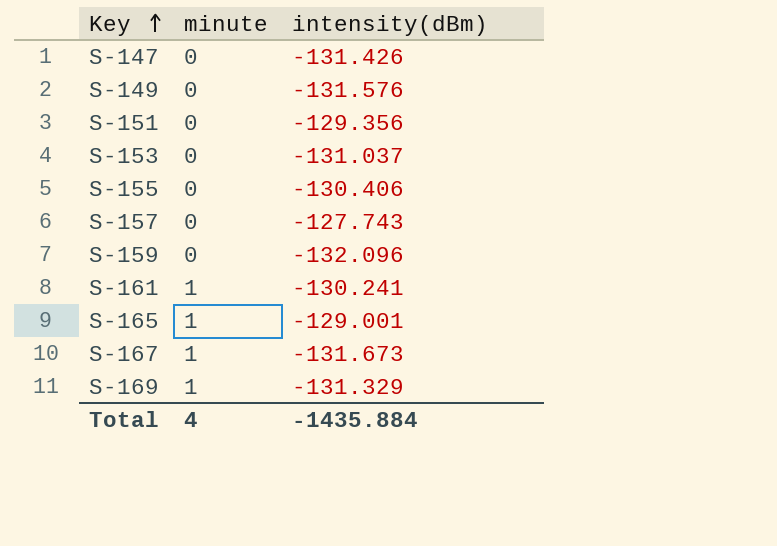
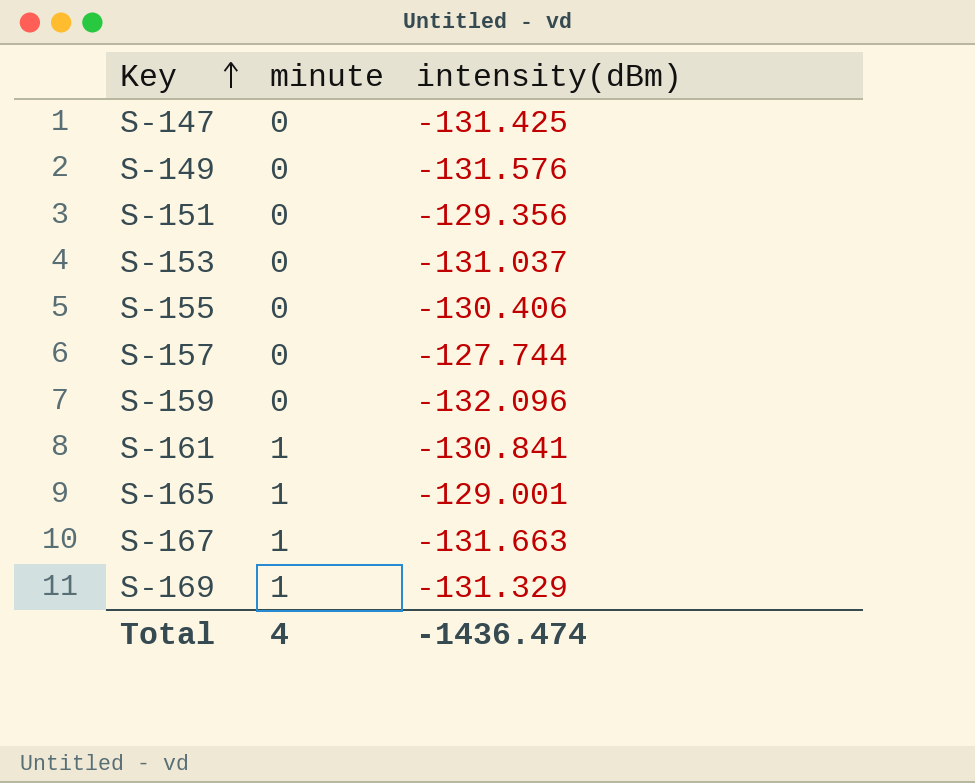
S-147 | intensity(dBm): -131.426 -> -131.425
S-157 | intensity(dBm): -127.743 -> -127.744
S-161 | intensity(dBm): -130.241 -> -130.841
S-167 | intensity(dBm): -131.673 -> -131.663
Total | intensity(dBm): -1435.884 -> -1436.474

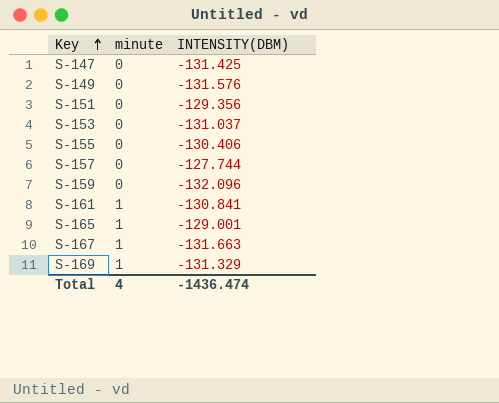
column name: intensity(dBm) -> INTENSITY(DBM)

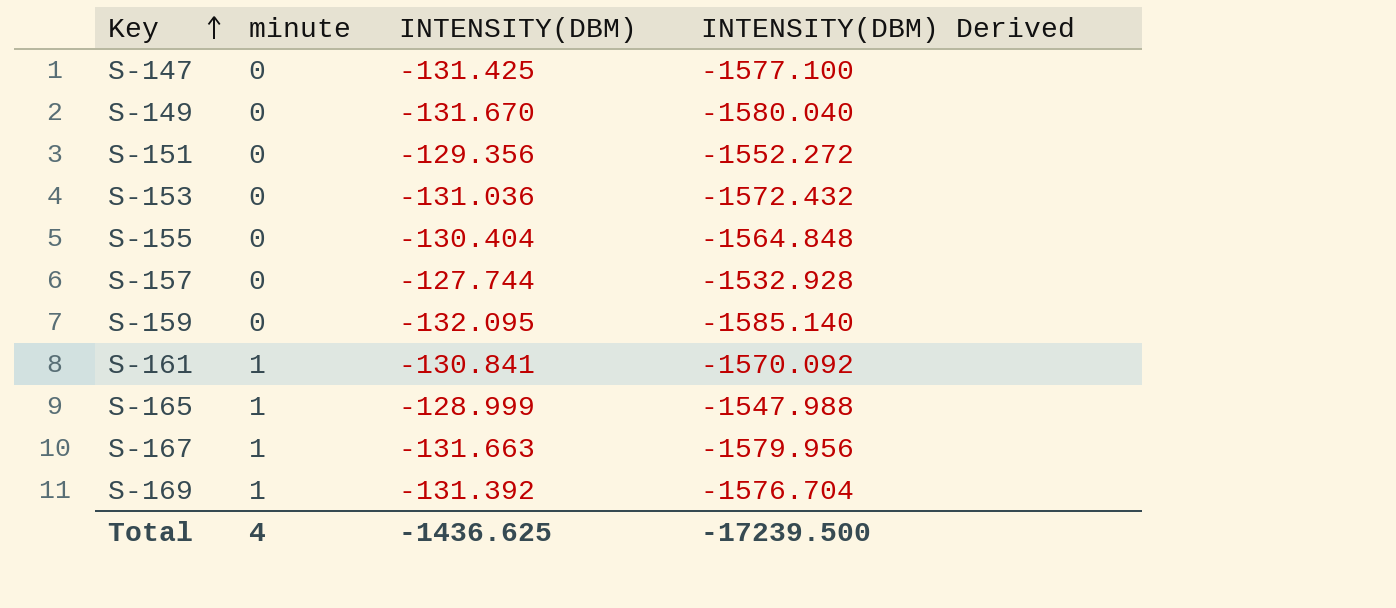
column INTENSITY(DBM) Derived | formula: none -> [INTENSITY(DBM)] * 12
S-149 | INTENSITY(DBM): -131.576 -> -131.670
S-153 | INTENSITY(DBM): -131.037 -> -131.036
S-155 | INTENSITY(DBM): -130.406 -> -130.404
S-159 | INTENSITY(DBM): -132.096 -> -132.095
S-165 | INTENSITY(DBM): -129.001 -> -128.999
S-169 | INTENSITY(DBM): -131.329 -> -131.392
Total | INTENSITY(DBM): -1436.474 -> -1436.625

